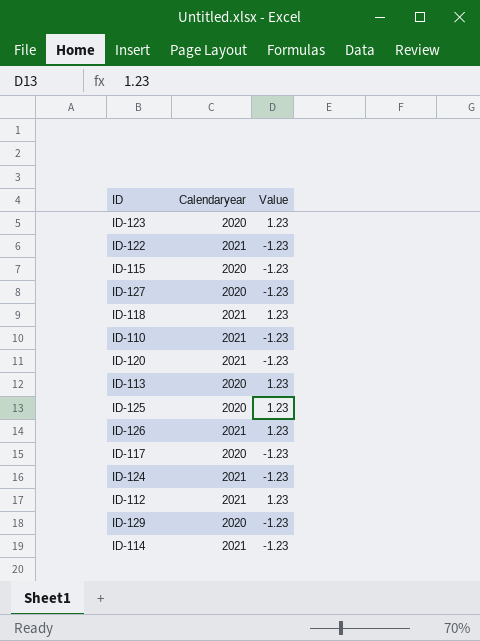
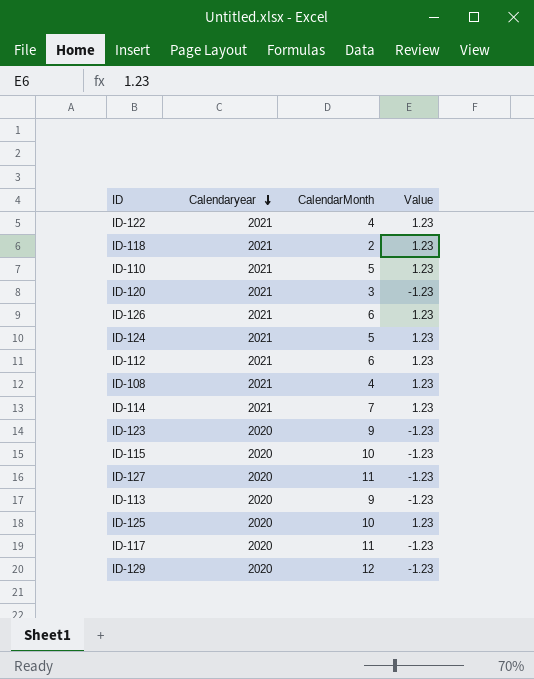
row order: none -> Calendaryear descending
column CalendarMonth | position: none -> 3
ID-122 | Value: -1.23 -> 1.23
ID-110 | Value: -1.23 -> 1.23
ID-124 | Value: -1.23 -> 1.23
row ID-108: none -> 2021 | 4 | 1.23
ID-114 | Value: -1.23 -> 1.23
ID-123 | Value: 1.23 -> -1.23
ID-113 | Value: 1.23 -> -1.23

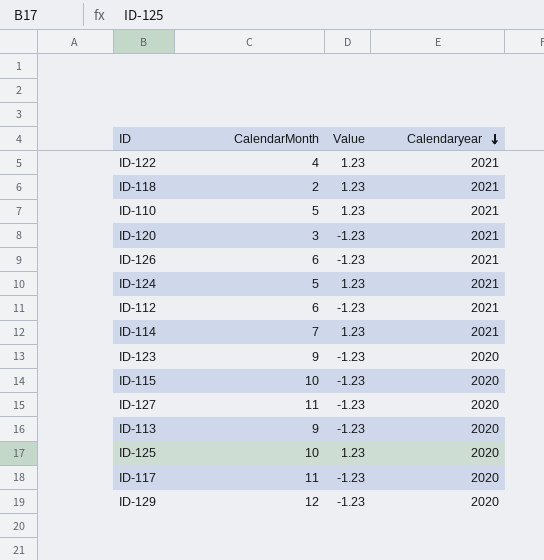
column Calendaryear | position: 2 -> 4
row ID-108: 2021 | 4 | 1.23 -> none
ID-126 | Value: 1.23 -> -1.23
ID-112 | Value: 1.23 -> -1.23

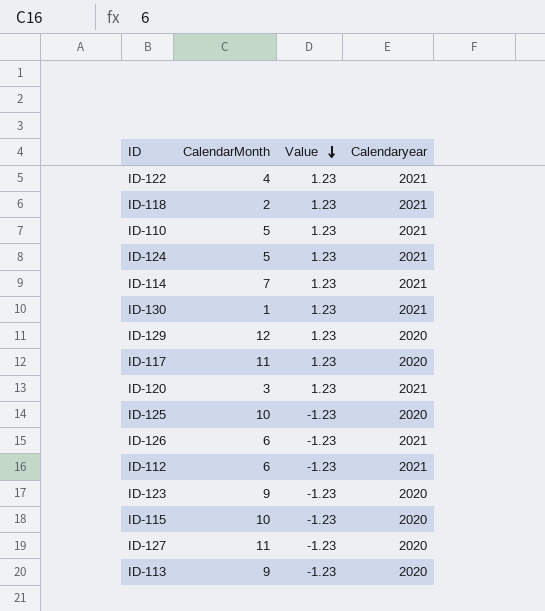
row order: Calendaryear descending -> Value descending
row ID-130: none -> 1 | 1.23 | 2021
ID-129 | Value: -1.23 -> 1.23
ID-117 | Value: -1.23 -> 1.23
ID-120 | Value: -1.23 -> 1.23
ID-125 | Value: 1.23 -> -1.23

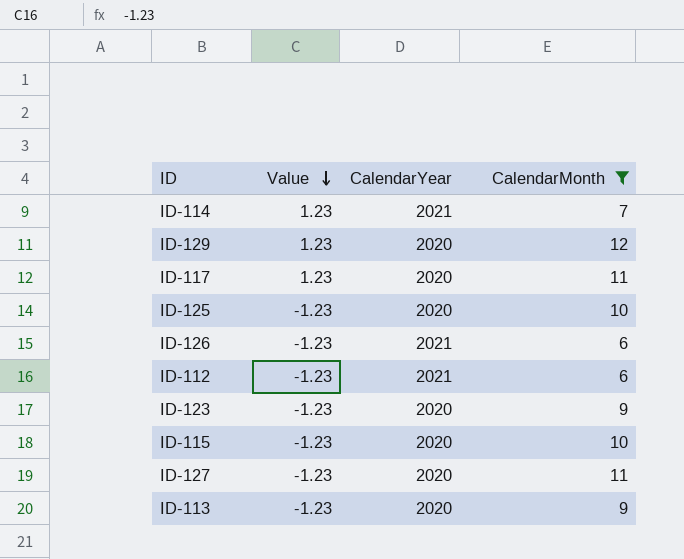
filter: none -> CalendarMonth >= 6
column name: Calendaryear -> CalendarYear
column CalendarMonth | position: 2 -> 4

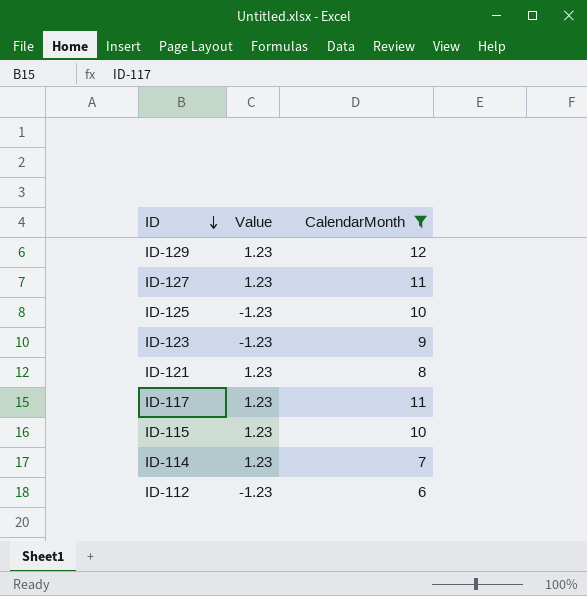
row order: Value descending -> ID descending
column CalendarYear | position: 3 -> none
row ID-126: -1.23 | 2021 | 6 -> none
row ID-113: -1.23 | 2020 | 9 -> none
ID-127 | Value: -1.23 -> 1.23
row ID-121: none -> 1.23 | 8
ID-115 | Value: -1.23 -> 1.23

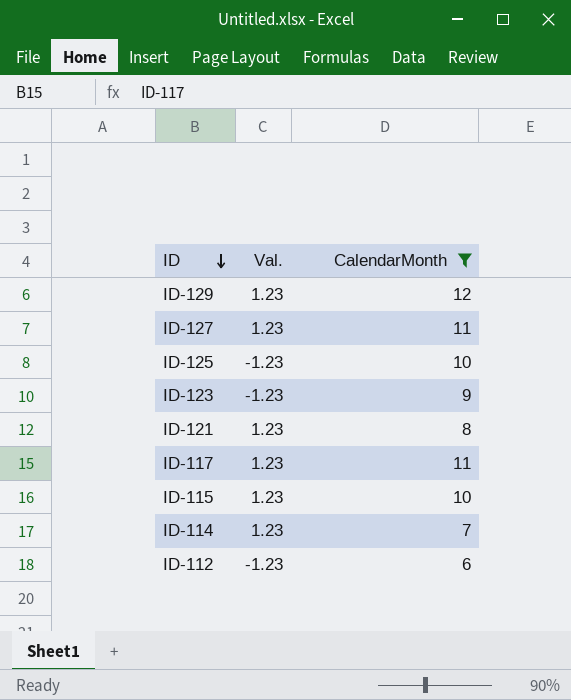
column name: Value -> Val.

